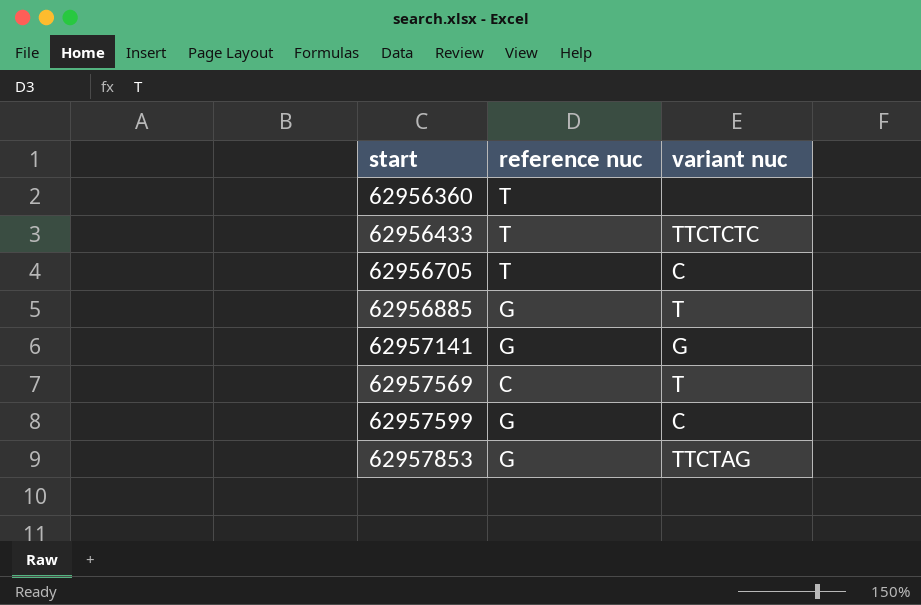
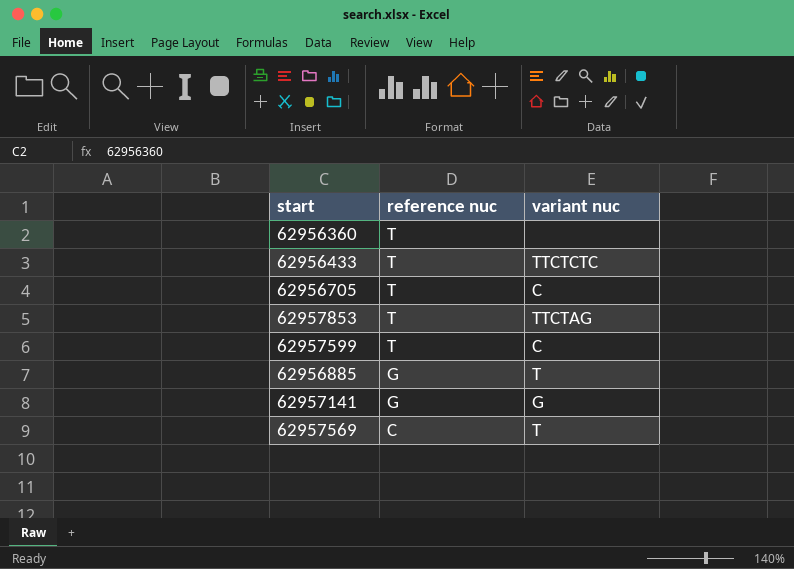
row order: start ascending -> reference nuc descending
62957853 | reference nuc: G -> T
62957599 | reference nuc: G -> T

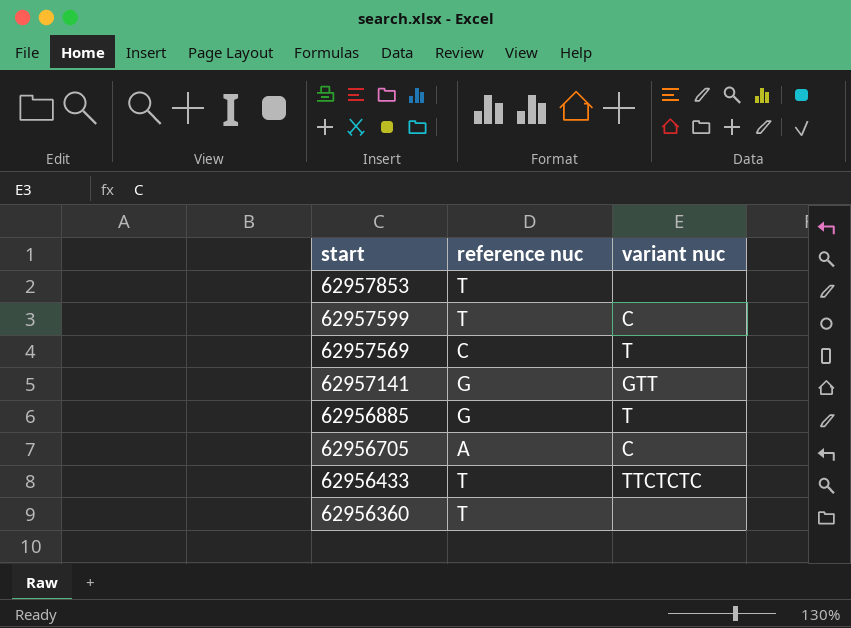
row order: reference nuc descending -> start descending
62957853 | variant nuc: TTCTAG -> none
62957141 | variant nuc: G -> GTT
62956705 | reference nuc: T -> A

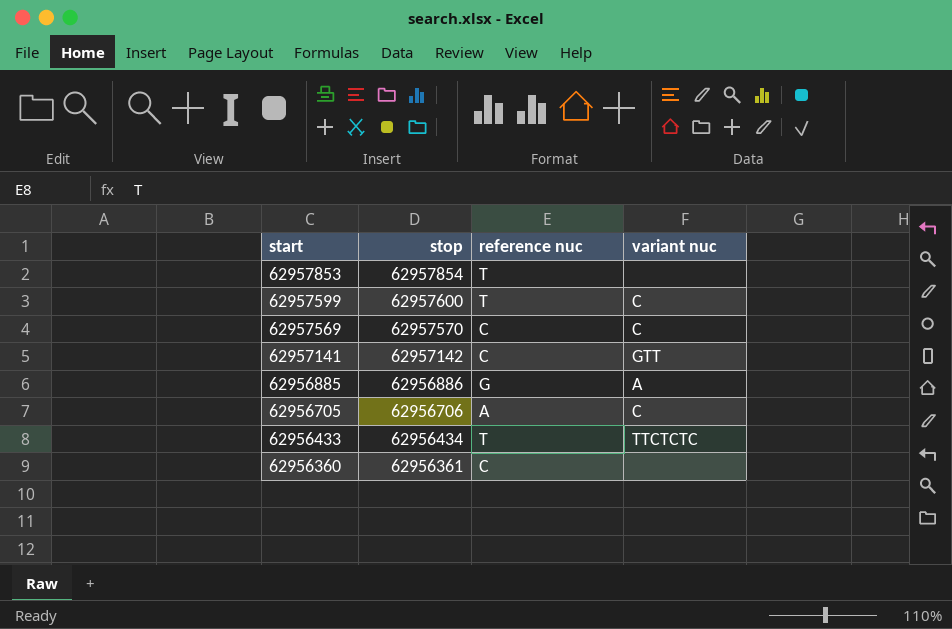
column stop | position: none -> 2
62957569 | variant nuc: T -> C
62957141 | reference nuc: G -> C
62956885 | variant nuc: T -> A
62956360 | reference nuc: T -> C

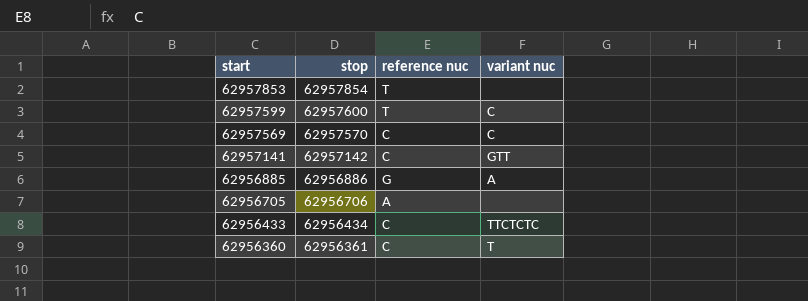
62956705 | variant nuc: C -> none
62956433 | reference nuc: T -> C
62956360 | variant nuc: none -> T

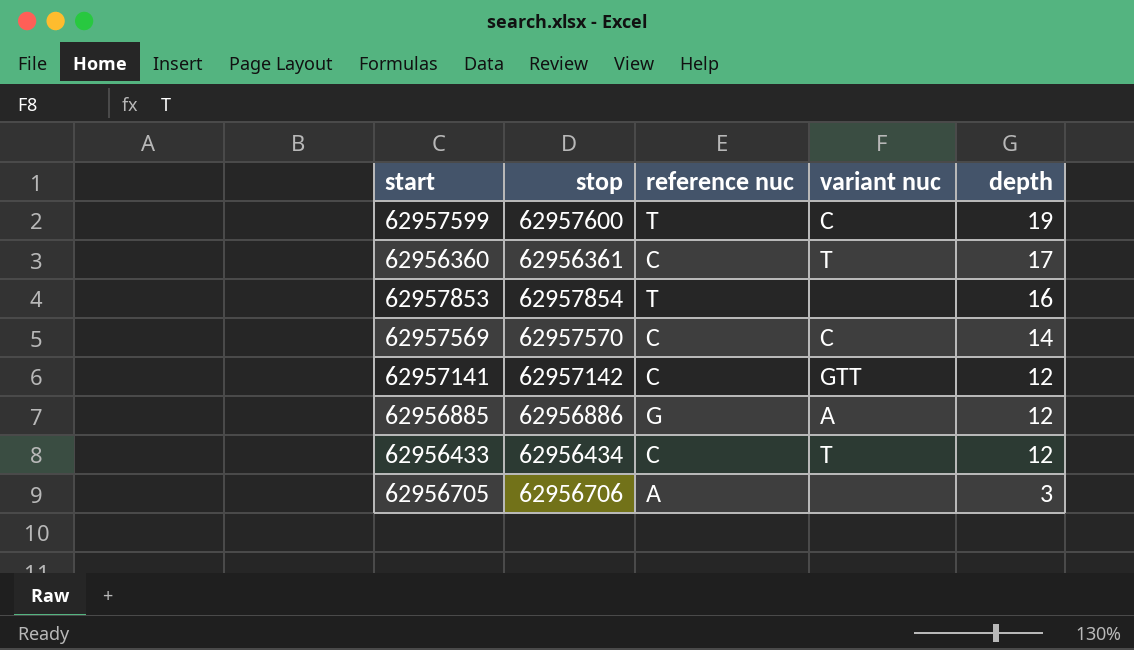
row order: start descending -> depth descending
column depth | position: none -> 5
62956433 | variant nuc: TTCTCTC -> T

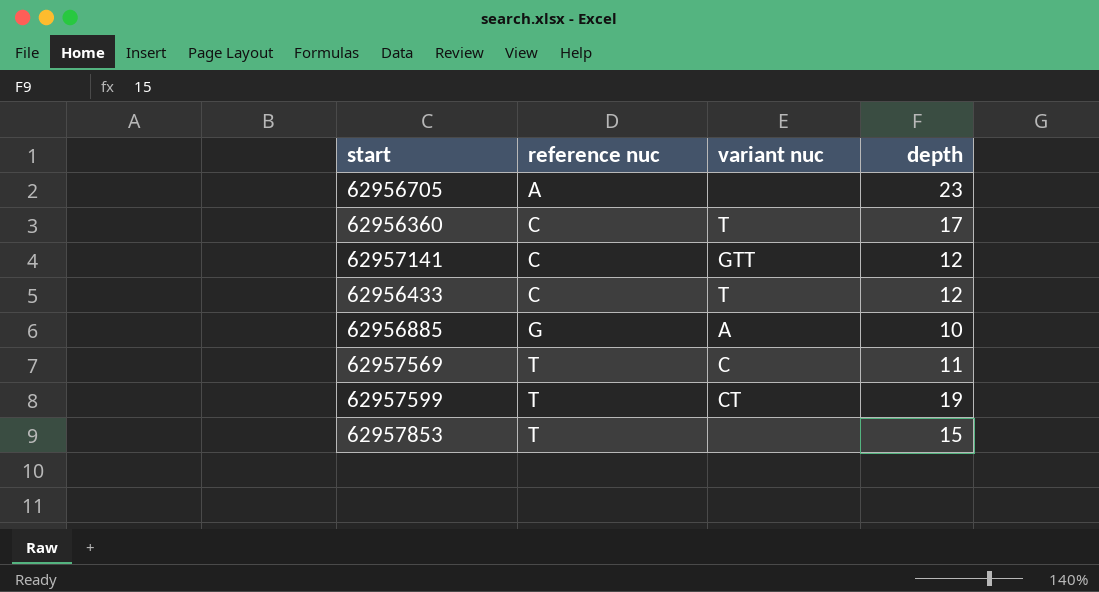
row order: depth descending -> reference nuc ascending
column stop | position: 2 -> none
62956705 | depth: 3 -> 23
62956885 | depth: 12 -> 10
62957569 | reference nuc: C -> T
62957569 | depth: 14 -> 11
62957599 | variant nuc: C -> CT
62957853 | depth: 16 -> 15

